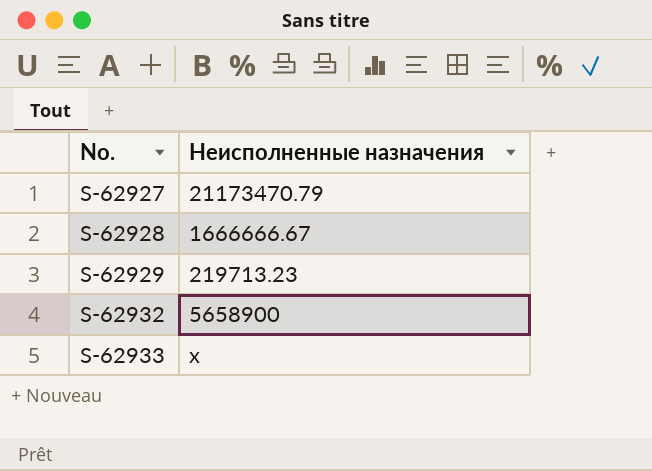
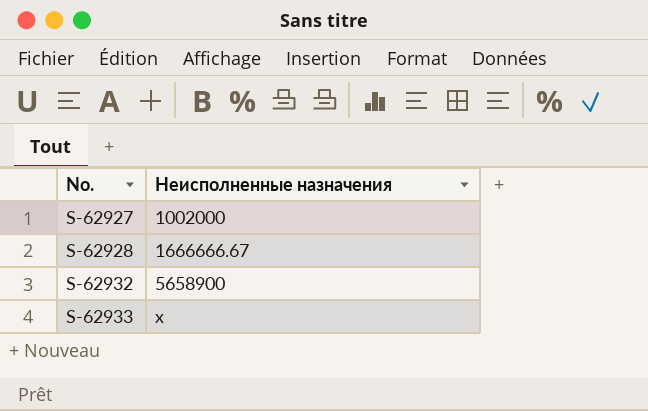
row S-62929: 219713.23 -> none
S-62927 | Неисполненные назначения: 21173470.79 -> 1002000

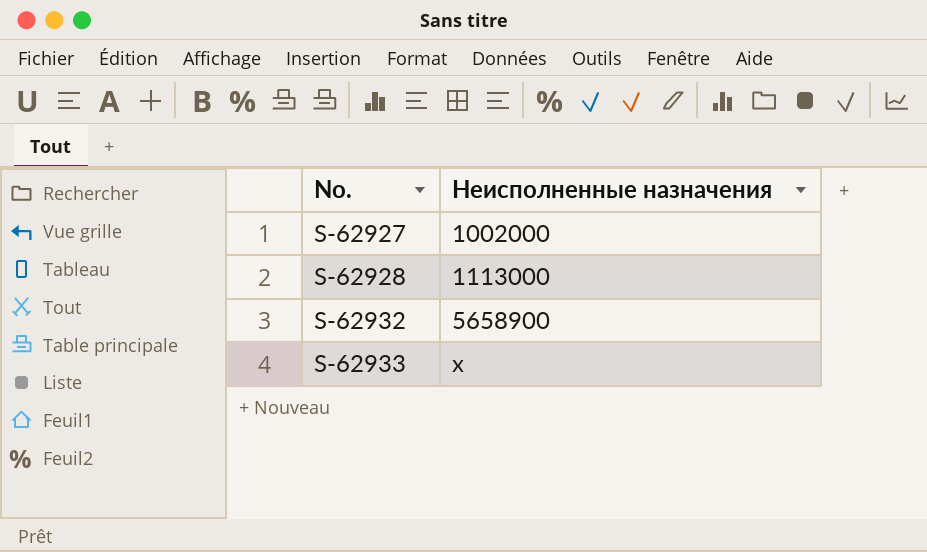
S-62928 | Неисполненные назначения: 1666666.67 -> 1113000

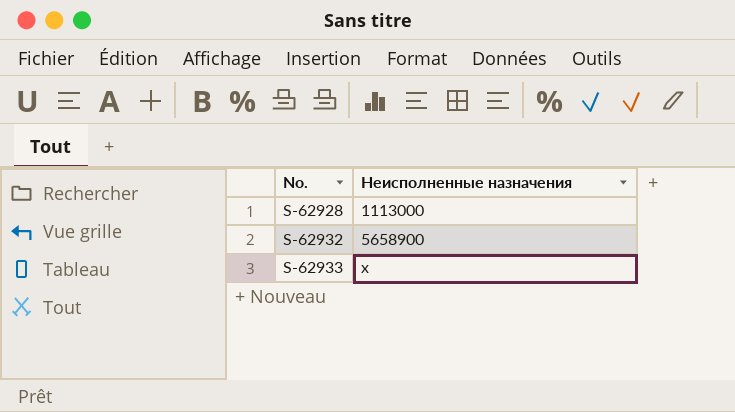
row S-62927: 1002000 -> none

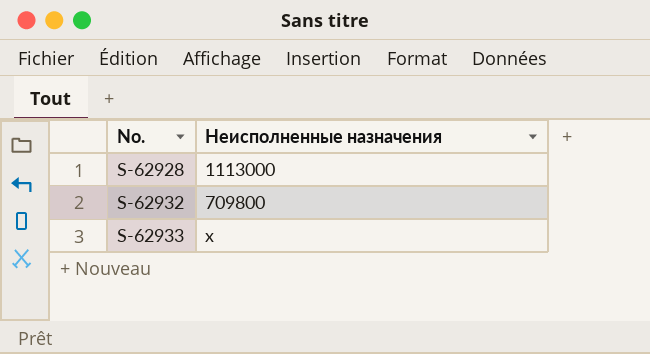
S-62932 | Неисполненные назначения: 5658900 -> 709800

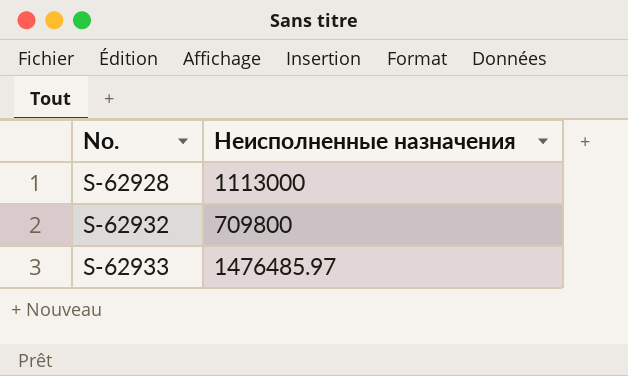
S-62933 | Неисполненные назначения: x -> 1476485.97

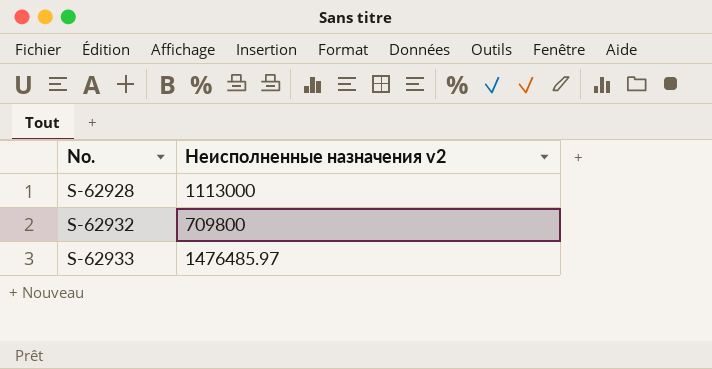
column name: Неисполненные назначения -> Неисполненные назначения v2

